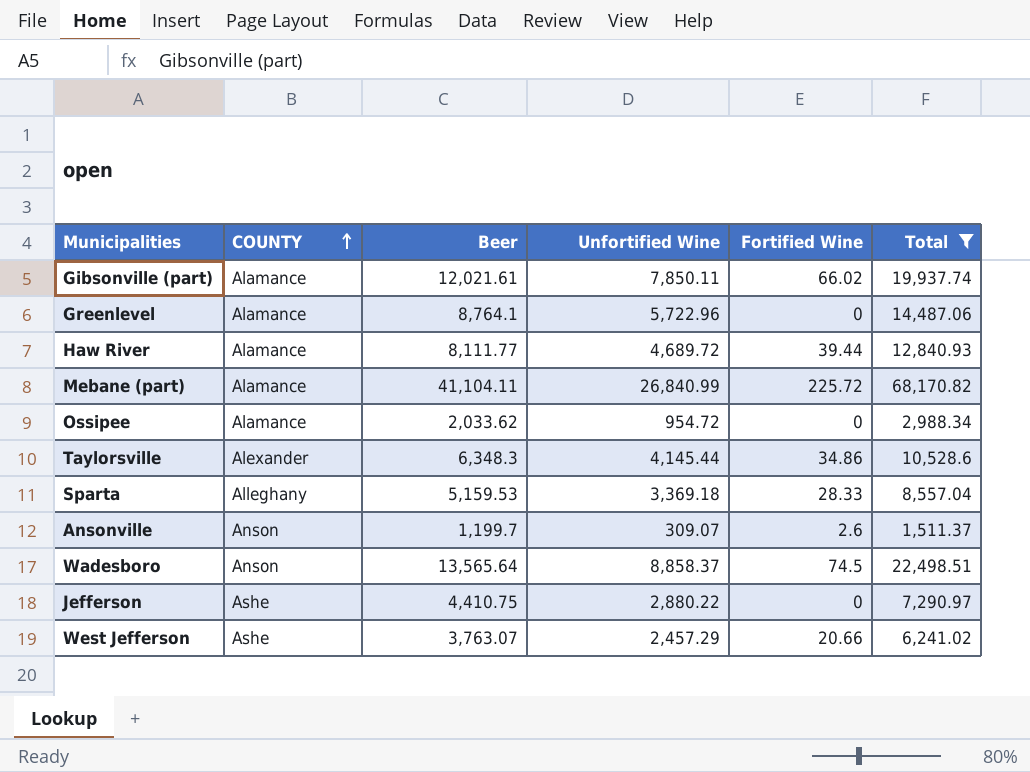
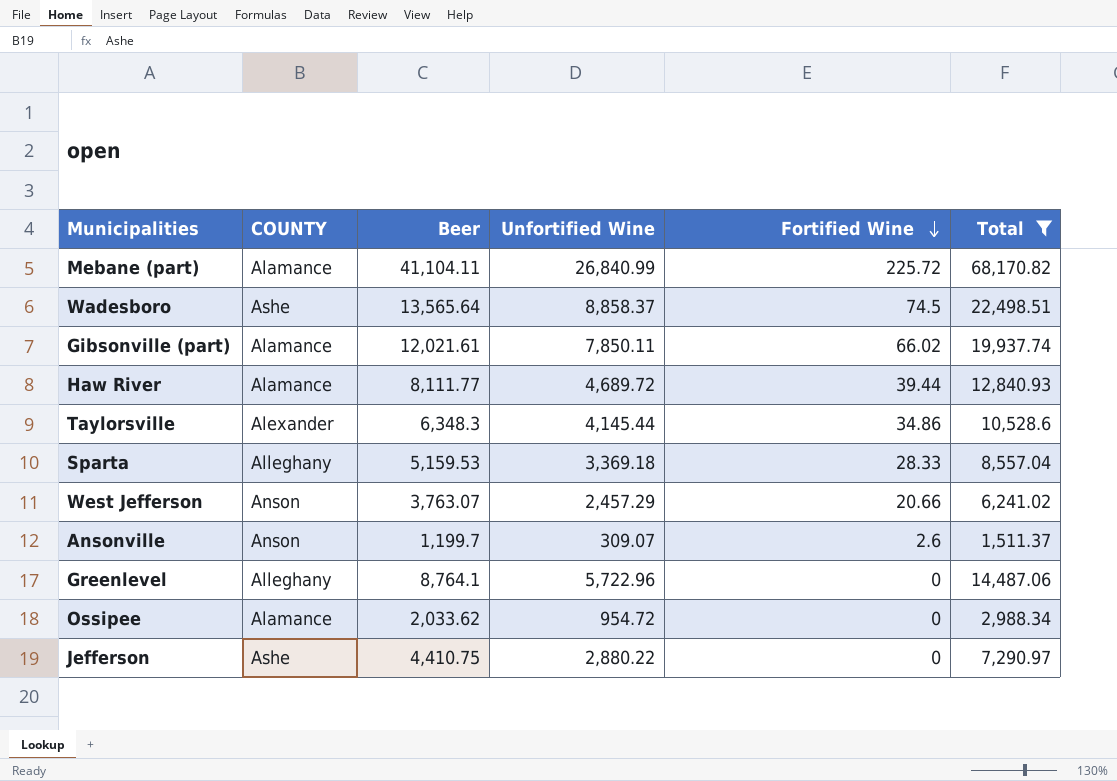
row order: COUNTY ascending -> Fortified Wine descending
Wadesboro | COUNTY: Anson -> Ashe
West Jefferson | COUNTY: Ashe -> Anson
Greenlevel | COUNTY: Alamance -> Alleghany

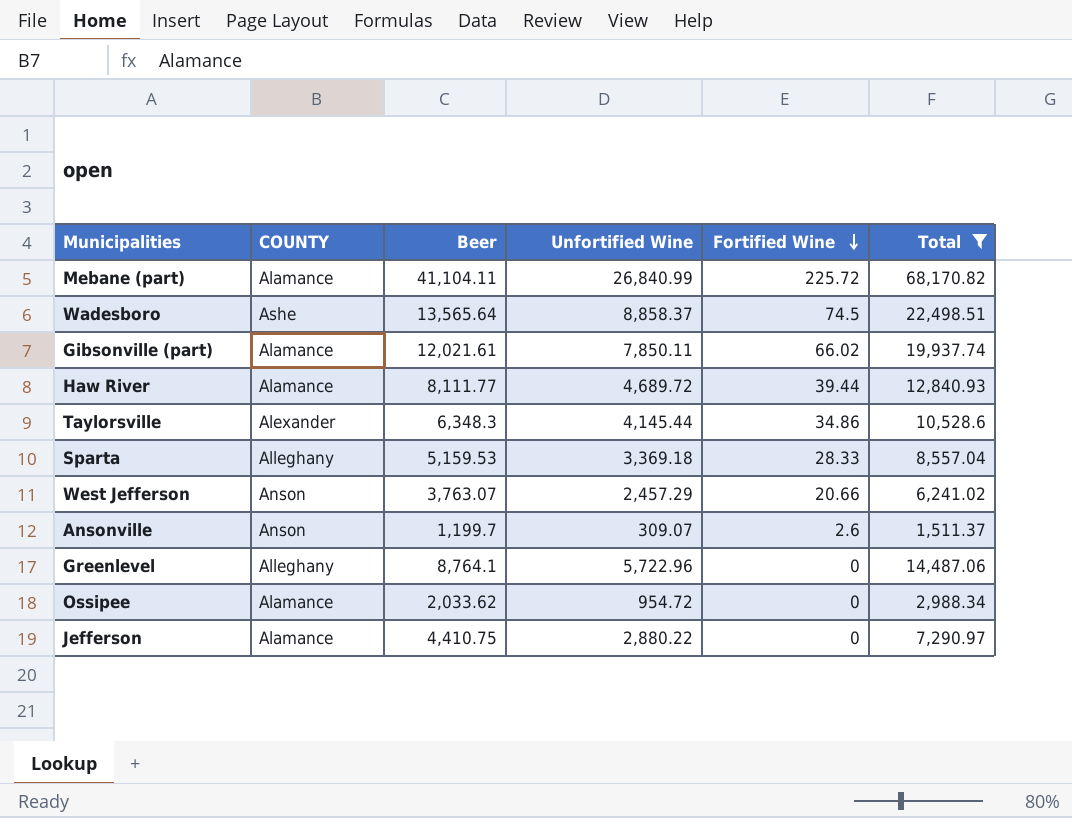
Jefferson | COUNTY: Ashe -> Alamance

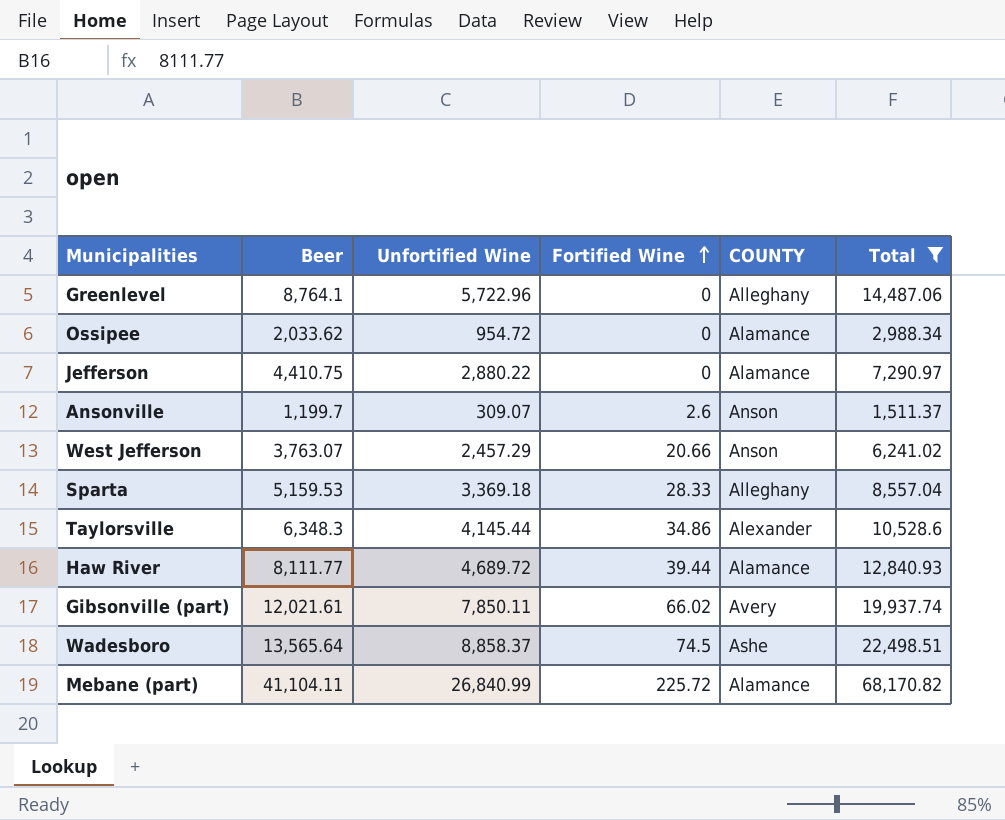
row order: Fortified Wine descending -> Fortified Wine ascending
column COUNTY | position: 2 -> 5
Gibsonville (part) | COUNTY: Alamance -> Avery

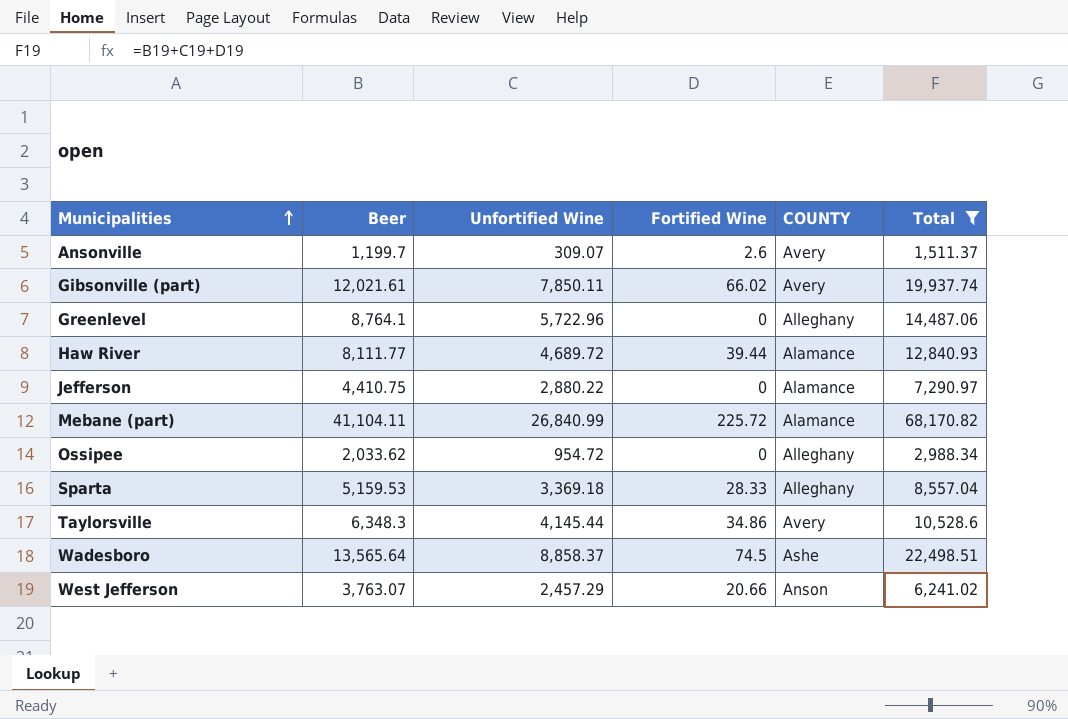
row order: Fortified Wine ascending -> Municipalities ascending
Ansonville | COUNTY: Anson -> Avery
Ossipee | COUNTY: Alamance -> Alleghany
Taylorsville | COUNTY: Alexander -> Avery

